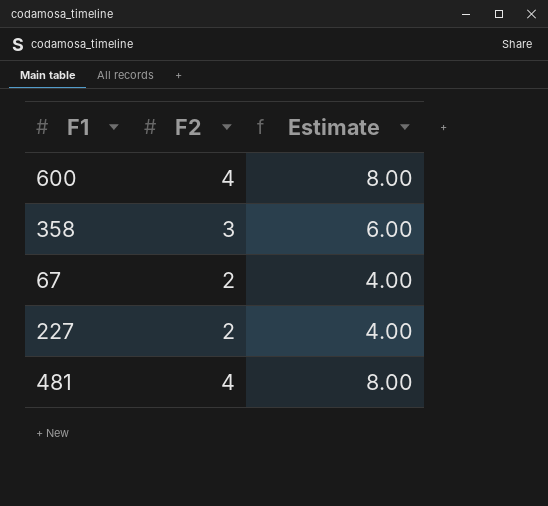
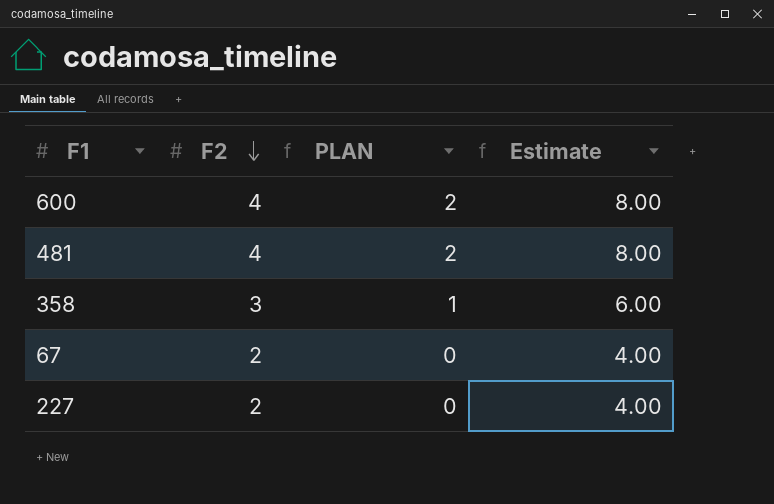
row order: none -> F2 descending
column PLAN | formula: none -> [F2] - 2

